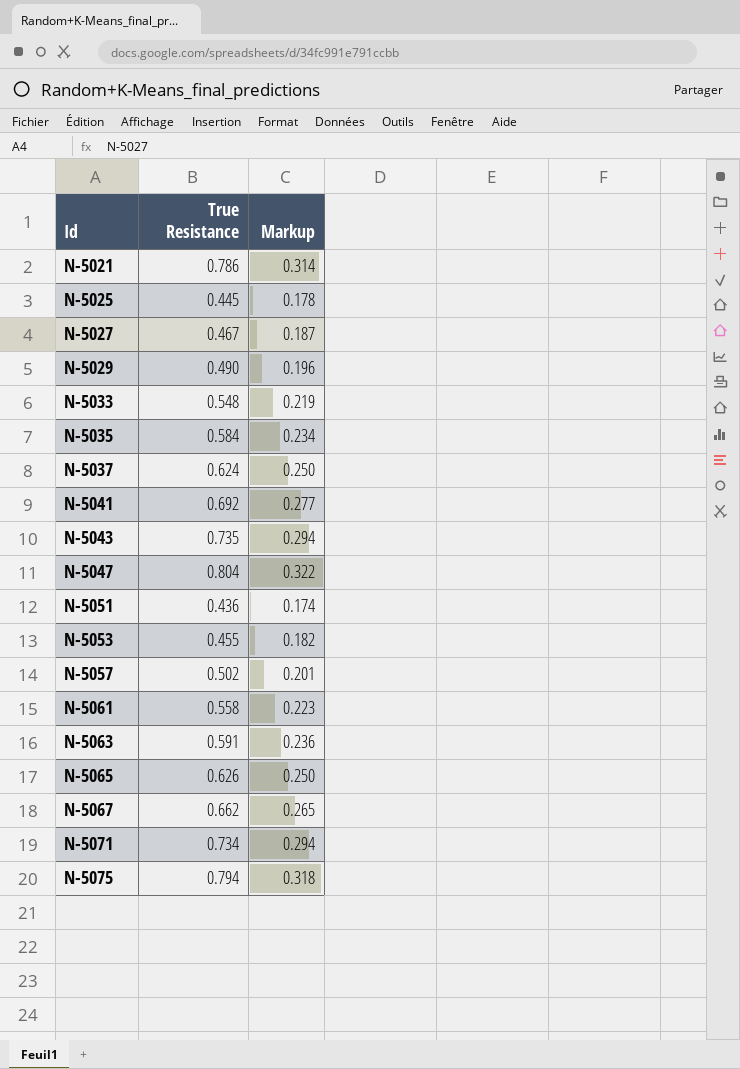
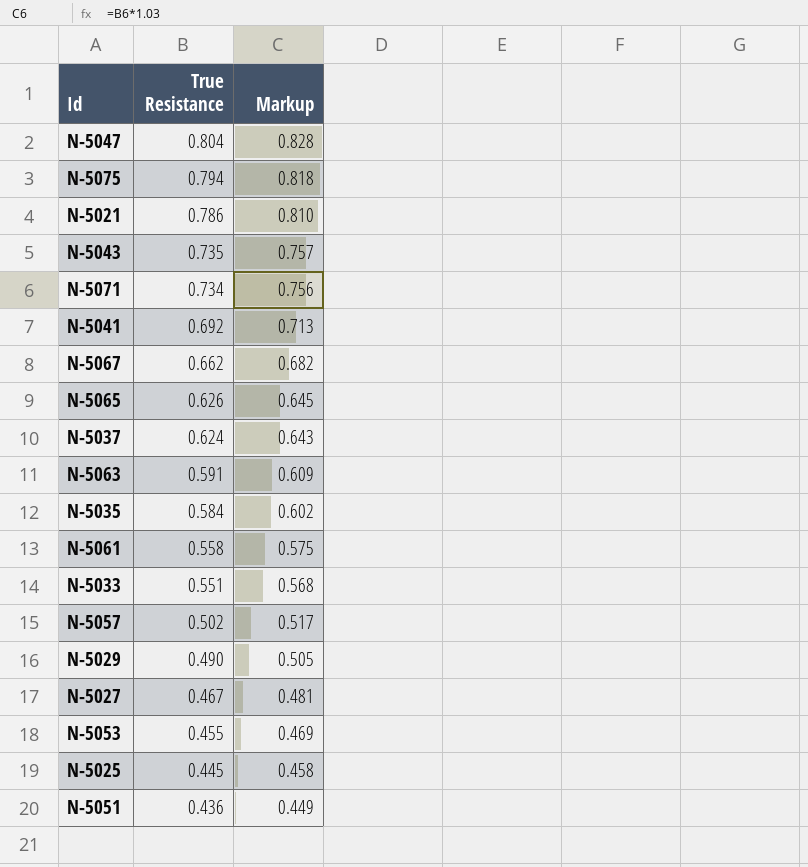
row order: Id ascending -> True Resistance descending
column Markup | formula: [True Resistance] * 0.4 -> [True Resistance] * 1.03
N-5033 | True Resistance: 0.548 -> 0.551

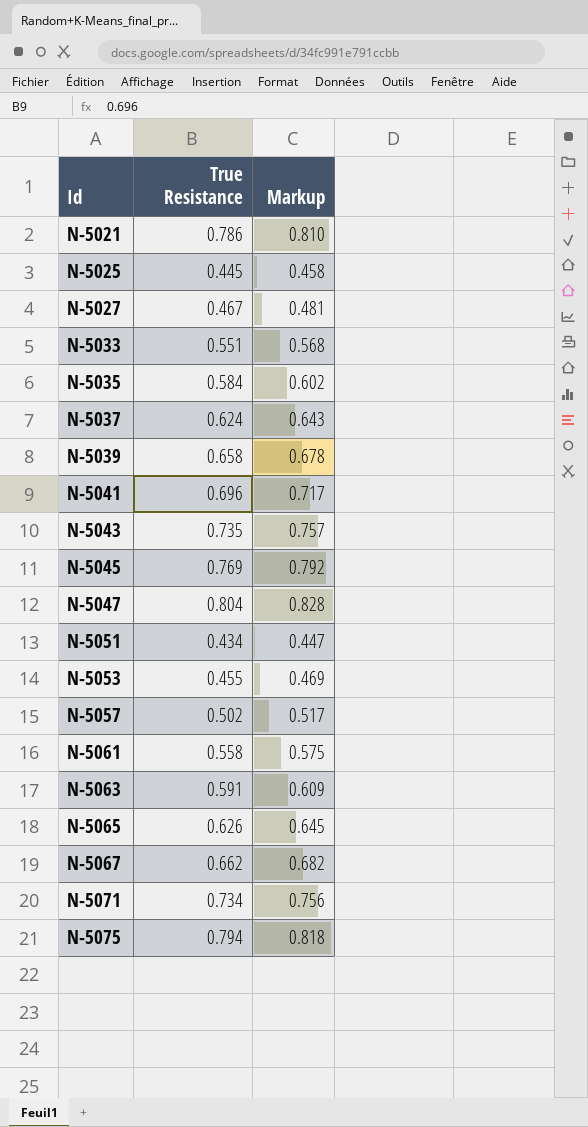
row order: True Resistance descending -> Id ascending
row N-5029: 0.490 | 0.505 -> none
row N-5039: none -> 0.658 | 0.678
N-5041 | True Resistance: 0.692 -> 0.696
N-5041 | Markup: 0.713 -> 0.717
row N-5045: none -> 0.769 | 0.792
N-5051 | True Resistance: 0.436 -> 0.434
N-5051 | Markup: 0.449 -> 0.447

